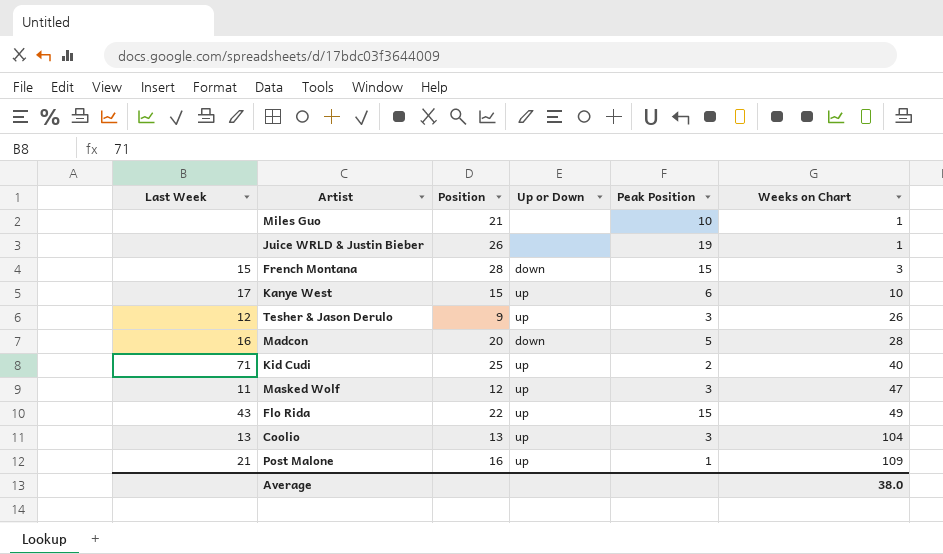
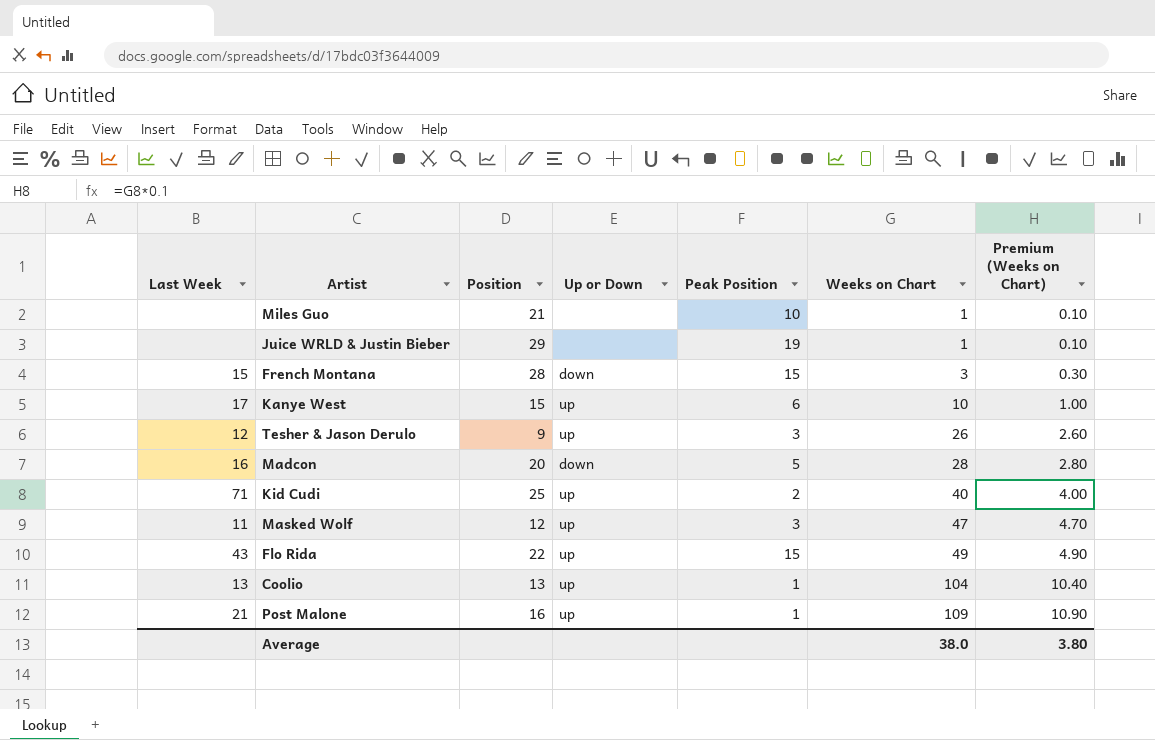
column Premium (Weeks on Chart) | formula: none -> [Weeks on Chart] * 0.1
Juice WRLD & Justin Bieber | Position: 26 -> 29
Coolio | Peak Position: 3 -> 1

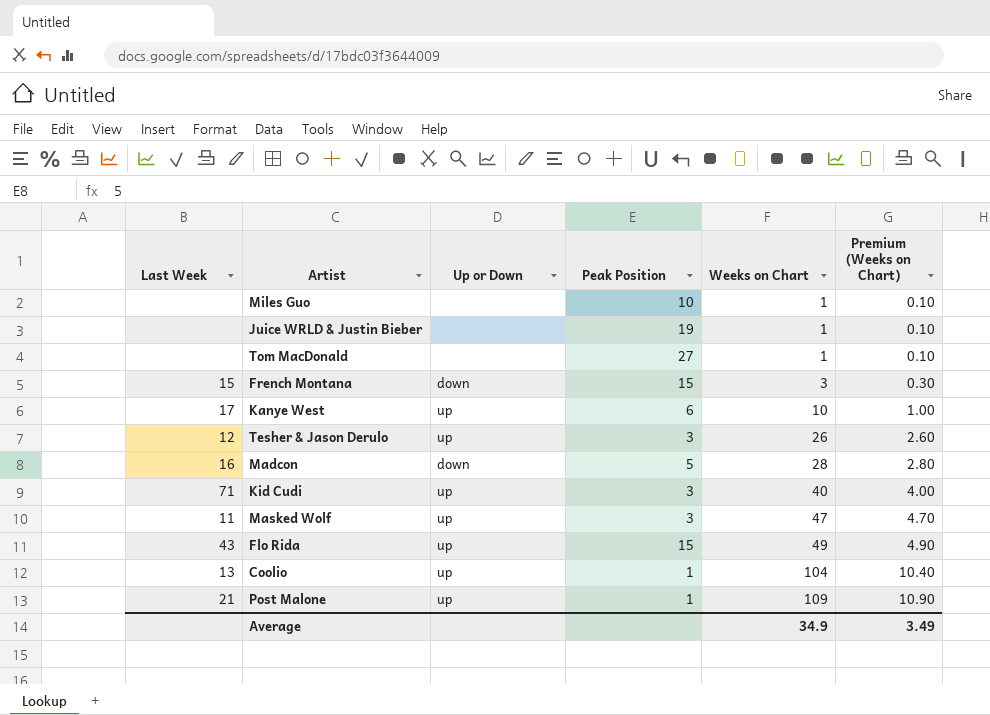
column Position | position: 3 -> none
row Tom MacDonald: none -> none | none | 27 | 1 | 0.10
Kid Cudi | Peak Position: 2 -> 3
Average | Weeks on Chart: 38.0 -> 34.9
Average | Premium (Weeks on Chart): 3.80 -> 3.49

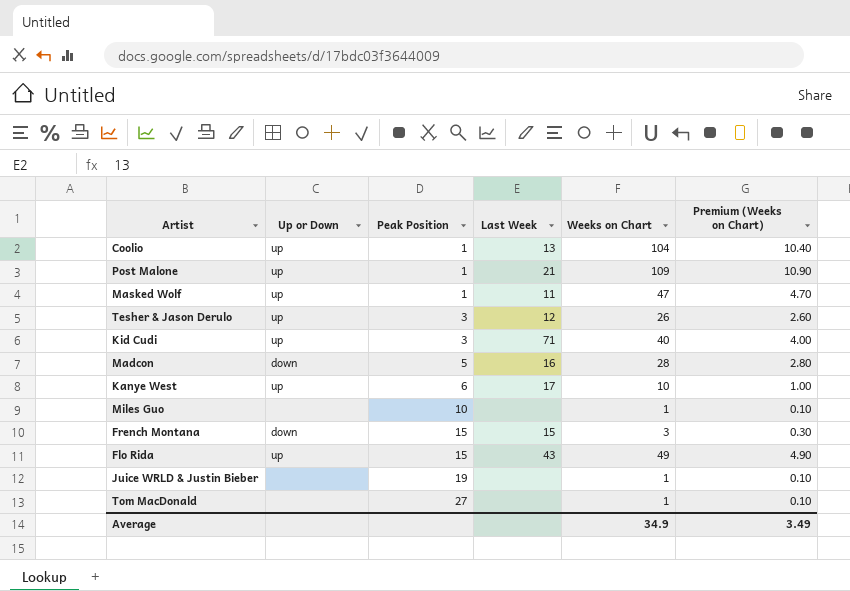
row order: Weeks on Chart ascending -> Peak Position ascending
column Last Week | position: 1 -> 4
Masked Wolf | Peak Position: 3 -> 1

